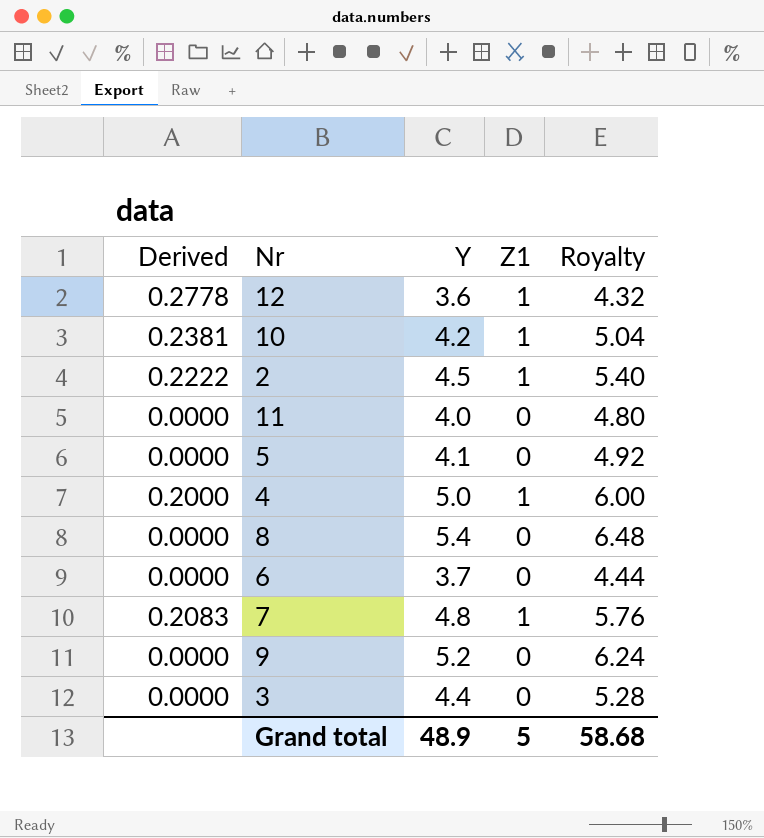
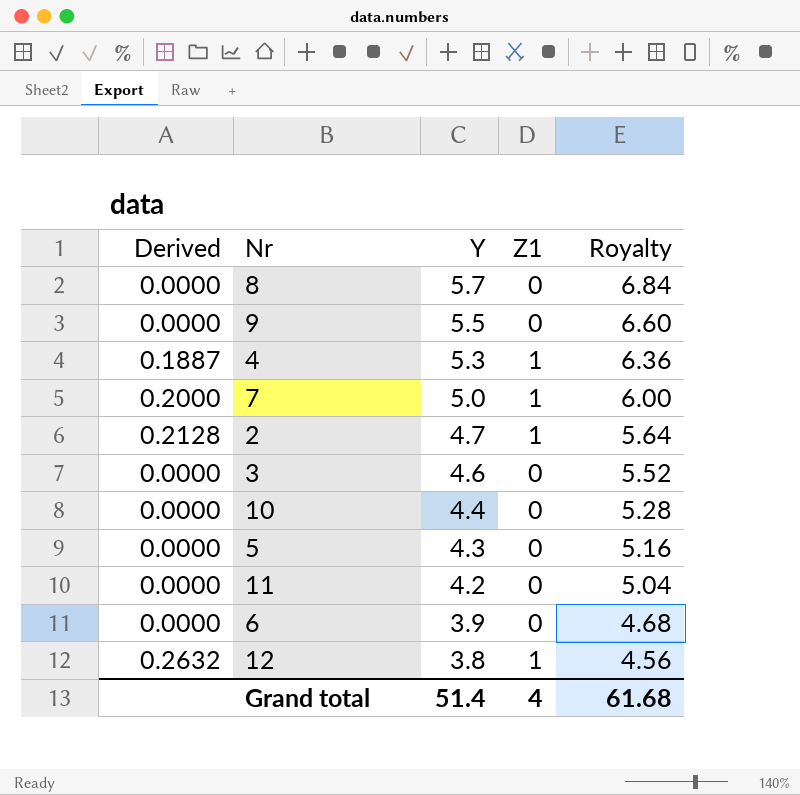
row order: none -> Y descending
8 | Y: 5.4 -> 5.7
8 | Royalty: 6.48 -> 6.84
9 | Y: 5.2 -> 5.5
9 | Royalty: 6.24 -> 6.60
4 | Derived: 0.2000 -> 0.1887
4 | Y: 5.0 -> 5.3
4 | Royalty: 6.00 -> 6.36
7 | Derived: 0.2083 -> 0.2000
7 | Y: 4.8 -> 5.0
7 | Royalty: 5.76 -> 6.00
2 | Derived: 0.2222 -> 0.2128
2 | Y: 4.5 -> 4.7
2 | Royalty: 5.40 -> 5.64
3 | Y: 4.4 -> 4.6
3 | Royalty: 5.28 -> 5.52
10 | Derived: 0.2381 -> 0.0000
10 | Y: 4.2 -> 4.4
10 | Z1: 1 -> 0
10 | Royalty: 5.04 -> 5.28
5 | Y: 4.1 -> 4.3
5 | Royalty: 4.92 -> 5.16
11 | Y: 4.0 -> 4.2
11 | Royalty: 4.80 -> 5.04
6 | Y: 3.7 -> 3.9
6 | Royalty: 4.44 -> 4.68
12 | Derived: 0.2778 -> 0.2632
12 | Y: 3.6 -> 3.8
12 | Royalty: 4.32 -> 4.56
Grand total | Y: 48.9 -> 51.4
Grand total | Z1: 5 -> 4
Grand total | Royalty: 58.68 -> 61.68

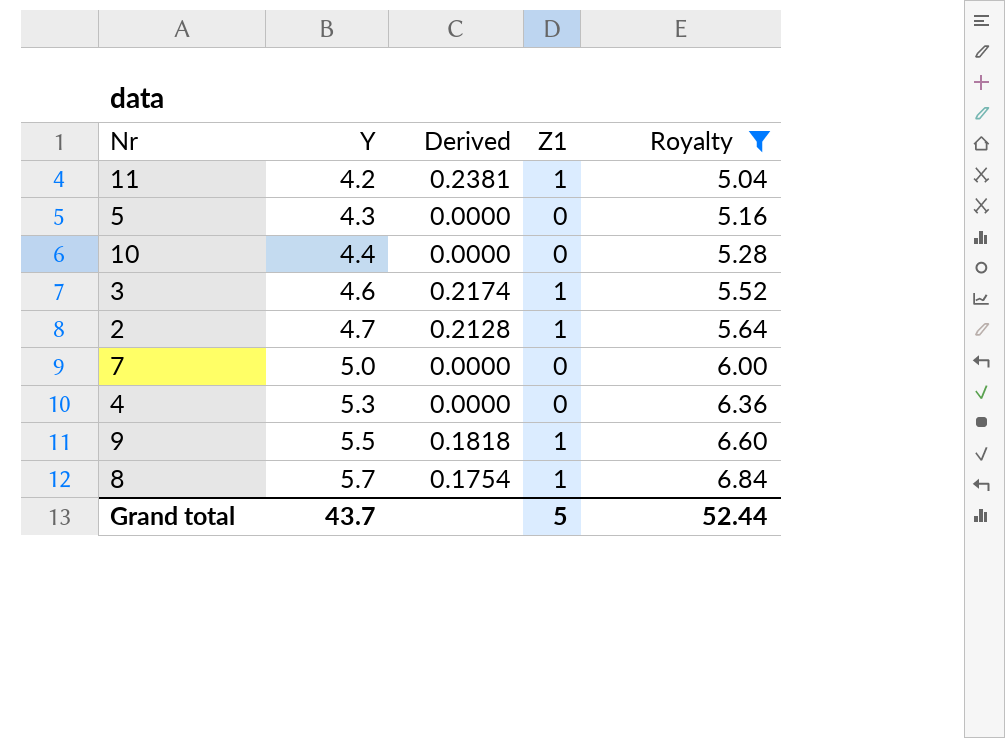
filter: none -> Royalty >= 5.04
row order: Y descending -> Y ascending
column Derived | position: 1 -> 3
11 | Derived: 0.0000 -> 0.2381
11 | Z1: 0 -> 1
3 | Derived: 0.0000 -> 0.2174
3 | Z1: 0 -> 1
7 | Derived: 0.2000 -> 0.0000
7 | Z1: 1 -> 0
4 | Derived: 0.1887 -> 0.0000
4 | Z1: 1 -> 0
9 | Derived: 0.0000 -> 0.1818
9 | Z1: 0 -> 1
8 | Derived: 0.0000 -> 0.1754
8 | Z1: 0 -> 1
Grand total | Y: 51.4 -> 43.7
Grand total | Z1: 4 -> 5
Grand total | Royalty: 61.68 -> 52.44

